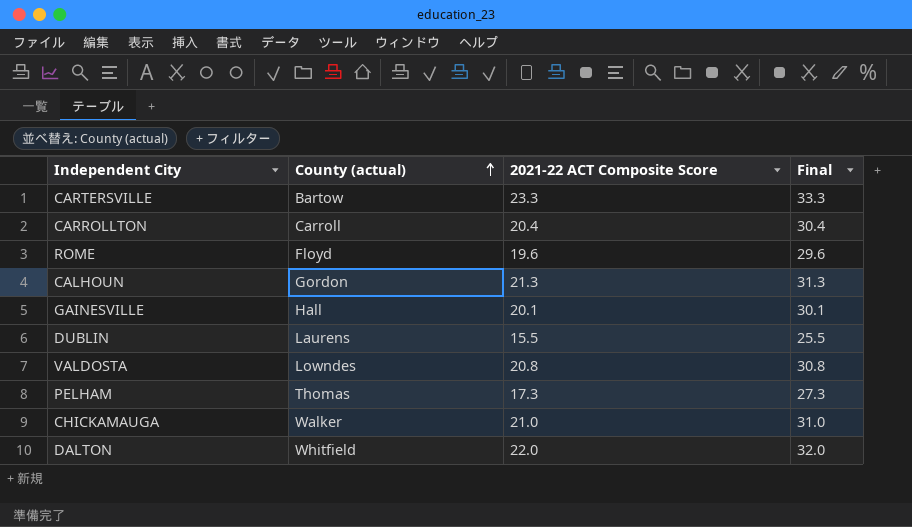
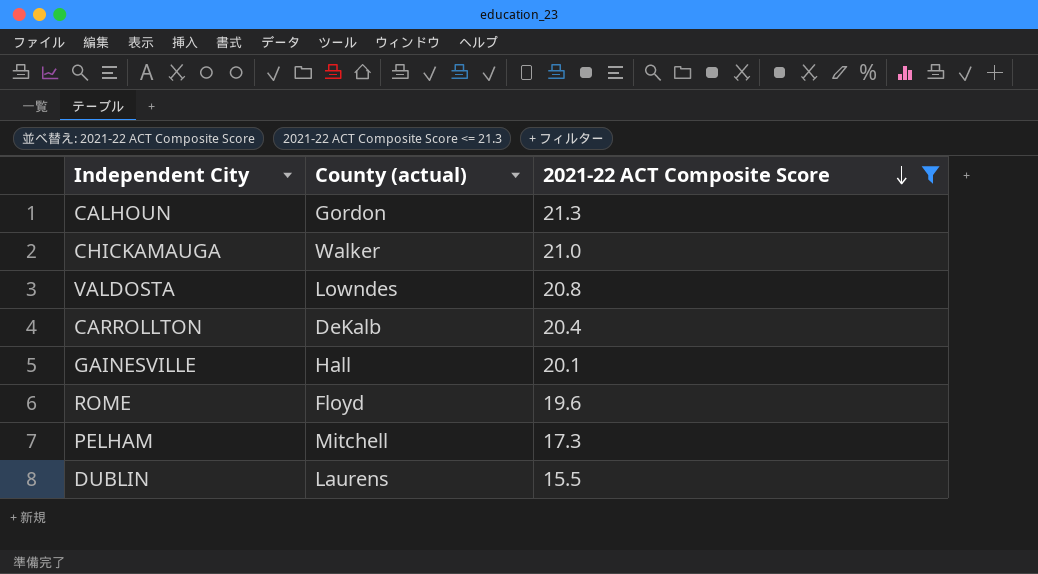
filter: none -> 2021-22 ACT Composite Score <= 21.3
row order: County (actual) ascending -> 2021-22 ACT Composite Score descending
column Final | formula: [2021-22 ACT Composite Score] + 10 -> none
CARROLLTON | County (actual): Carroll -> DeKalb
PELHAM | County (actual): Thomas -> Mitchell

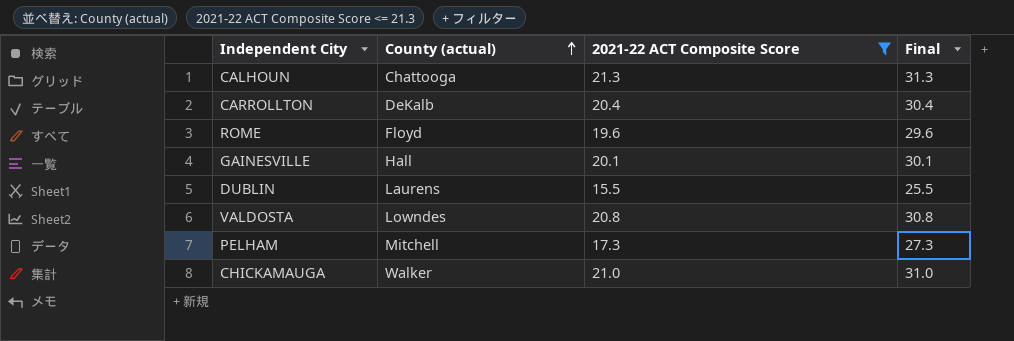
row order: 2021-22 ACT Composite Score descending -> County (actual) ascending
column Final | formula: none -> [2021-22 ACT Composite Score] + 10
CALHOUN | County (actual): Gordon -> Chattooga

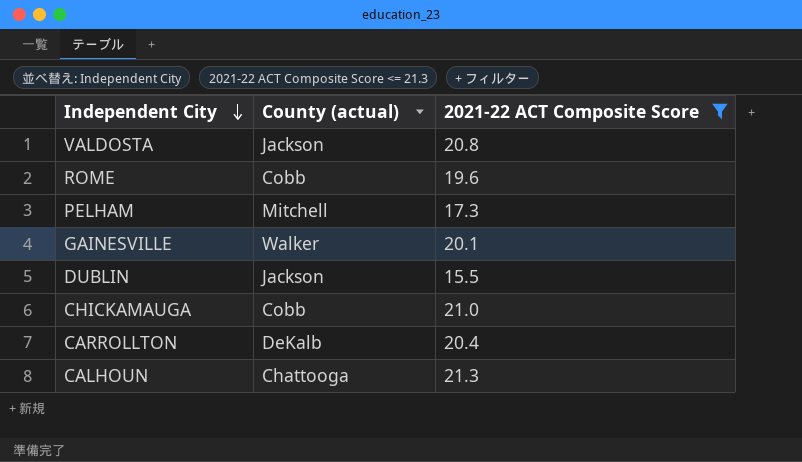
row order: County (actual) ascending -> Independent City descending
column Final | formula: [2021-22 ACT Composite Score] + 10 -> none
VALDOSTA | County (actual): Lowndes -> Jackson
ROME | County (actual): Floyd -> Cobb
GAINESVILLE | County (actual): Hall -> Walker
DUBLIN | County (actual): Laurens -> Jackson
CHICKAMAUGA | County (actual): Walker -> Cobb

